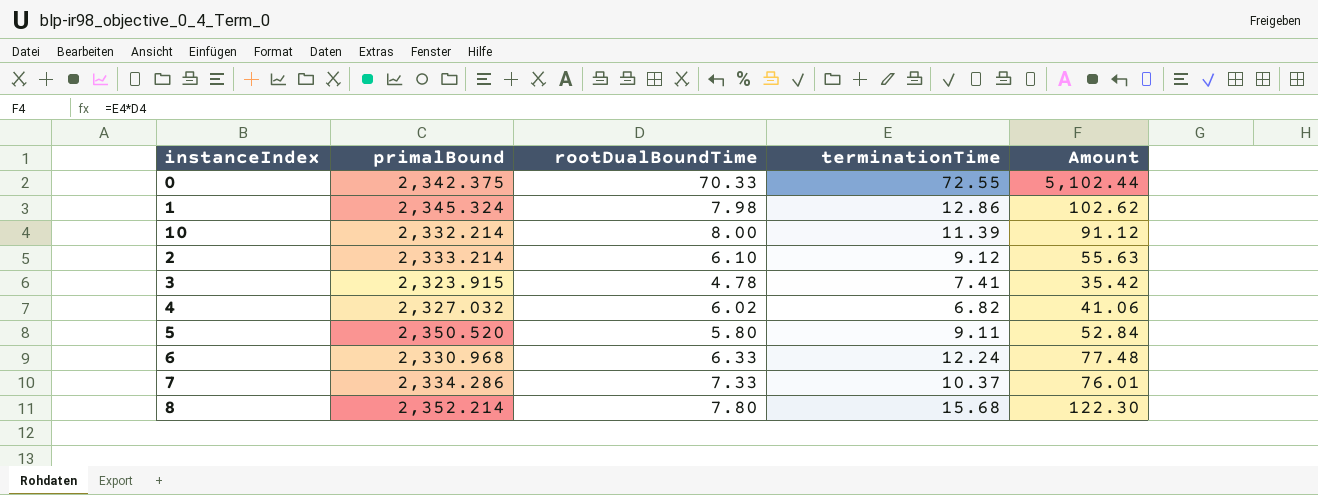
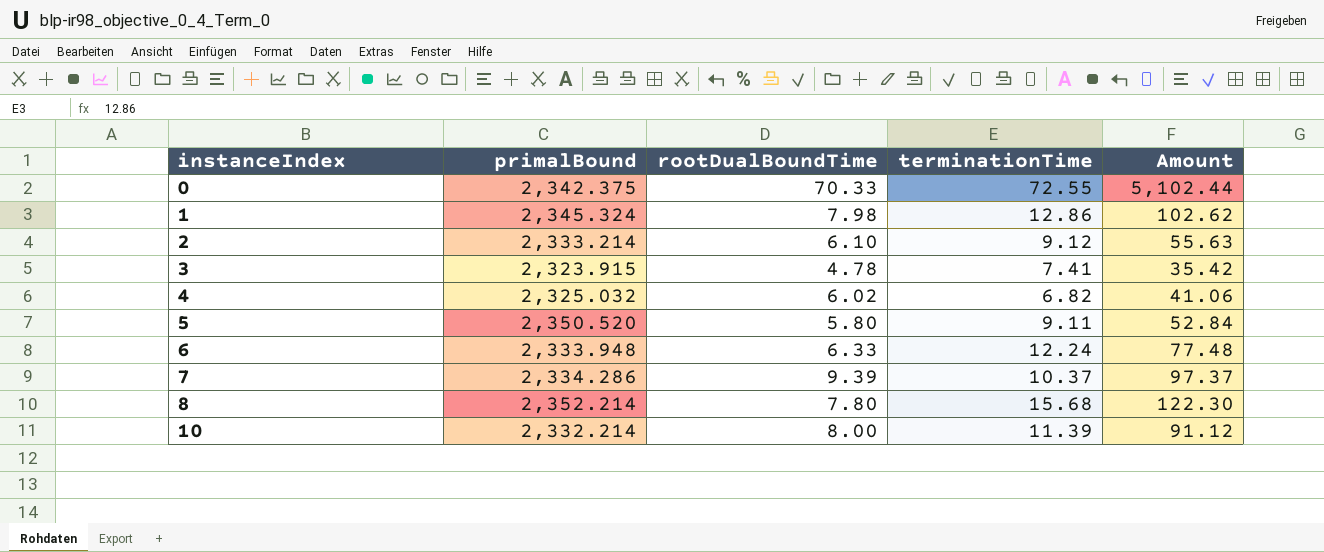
row order: none -> instanceIndex ascending
4 | primalBound: 2,327.032 -> 2,325.032
6 | primalBound: 2,330.968 -> 2,333.948
7 | rootDualBoundTime: 7.33 -> 9.39
7 | Amount: 76.01 -> 97.37

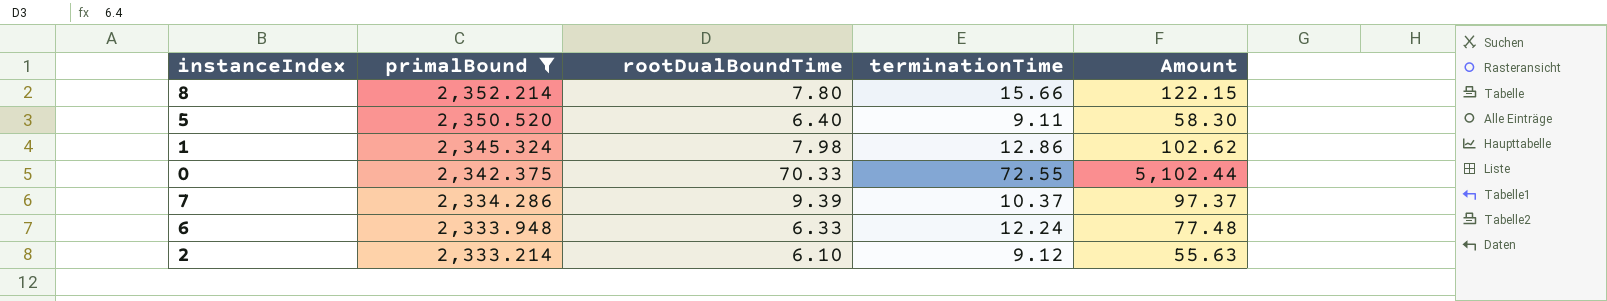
filter: none -> primalBound >= 2,333.214
row order: instanceIndex ascending -> primalBound descending
8 | terminationTime: 15.68 -> 15.66
8 | Amount: 122.30 -> 122.15
5 | rootDualBoundTime: 5.80 -> 6.40
5 | Amount: 52.84 -> 58.30

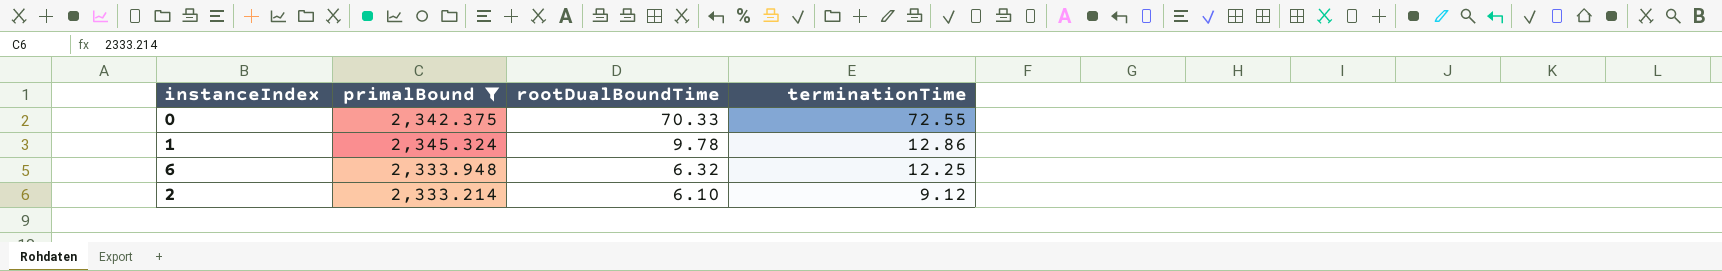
row order: primalBound descending -> rootDualBoundTime descending
column Amount | formula: [rootDualBoundTime] * [terminationTime] -> none
row 8: 2,352.214 | 7.80 | 15.66 | 122.15 -> none
row 5: 2,350.520 | 6.40 | 9.11 | 58.30 -> none
row 7: 2,334.286 | 9.39 | 10.37 | 97.37 -> none
1 | rootDualBoundTime: 7.98 -> 9.78
6 | rootDualBoundTime: 6.33 -> 6.32
6 | terminationTime: 12.24 -> 12.25

